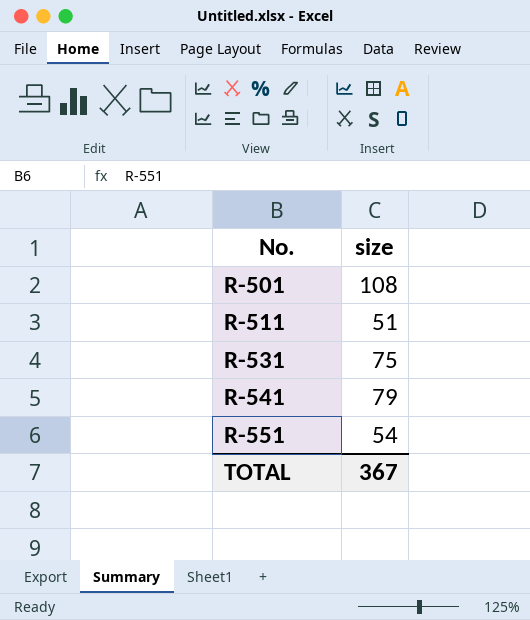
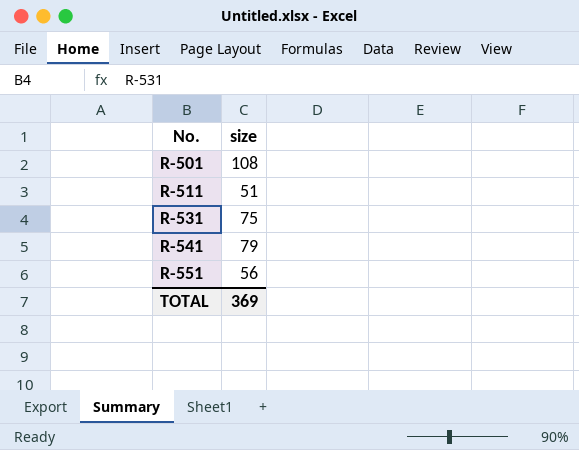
R-551 | size: 54 -> 56
TOTAL | size: 367 -> 369

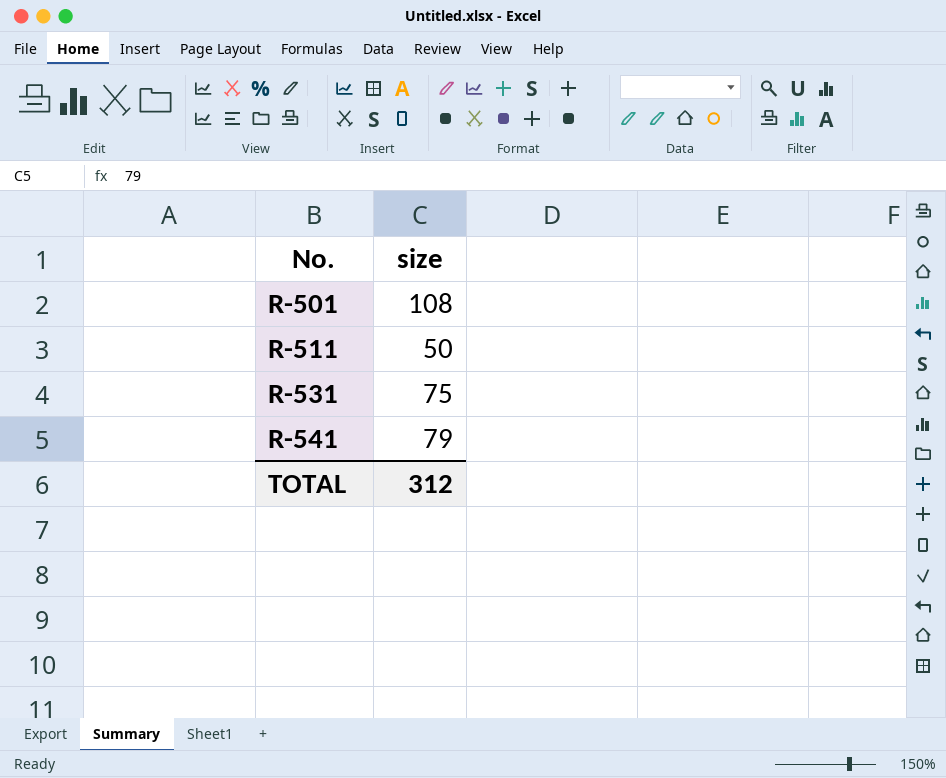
row R-551: 56 -> none
R-511 | size: 51 -> 50
TOTAL | size: 369 -> 312

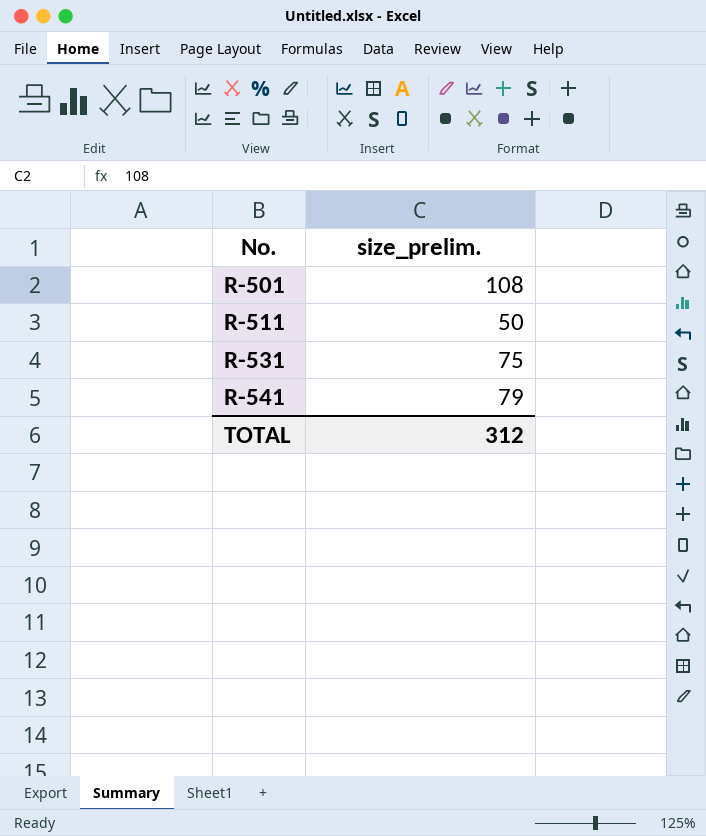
column name: size -> size_prelim.

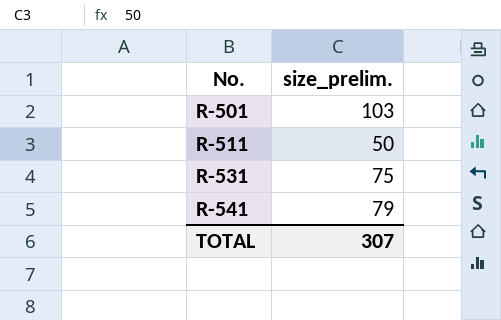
R-501 | size_prelim.: 108 -> 103
TOTAL | size_prelim.: 312 -> 307

